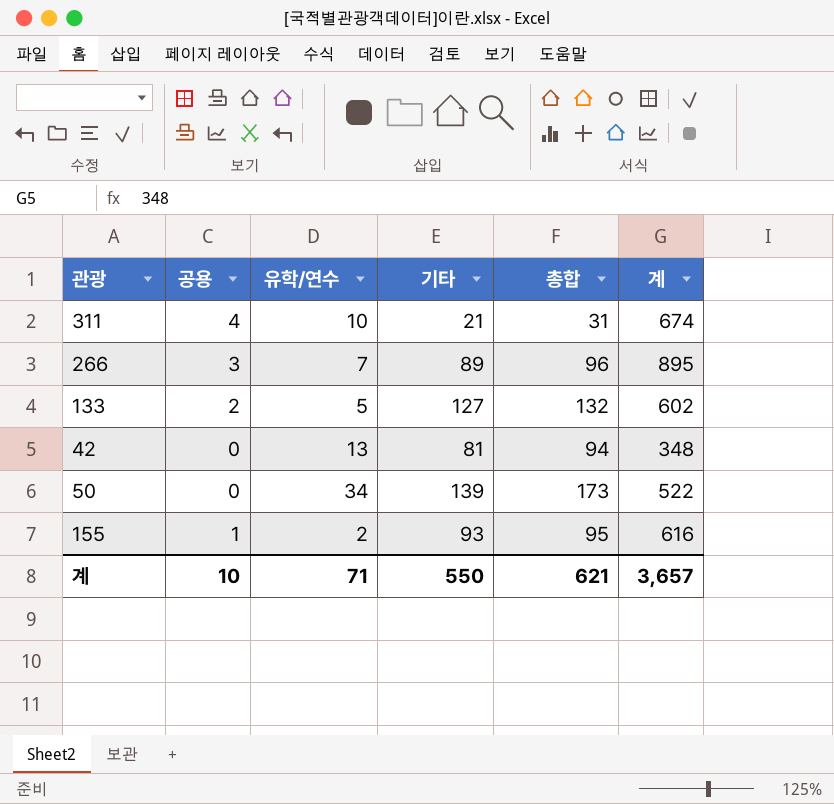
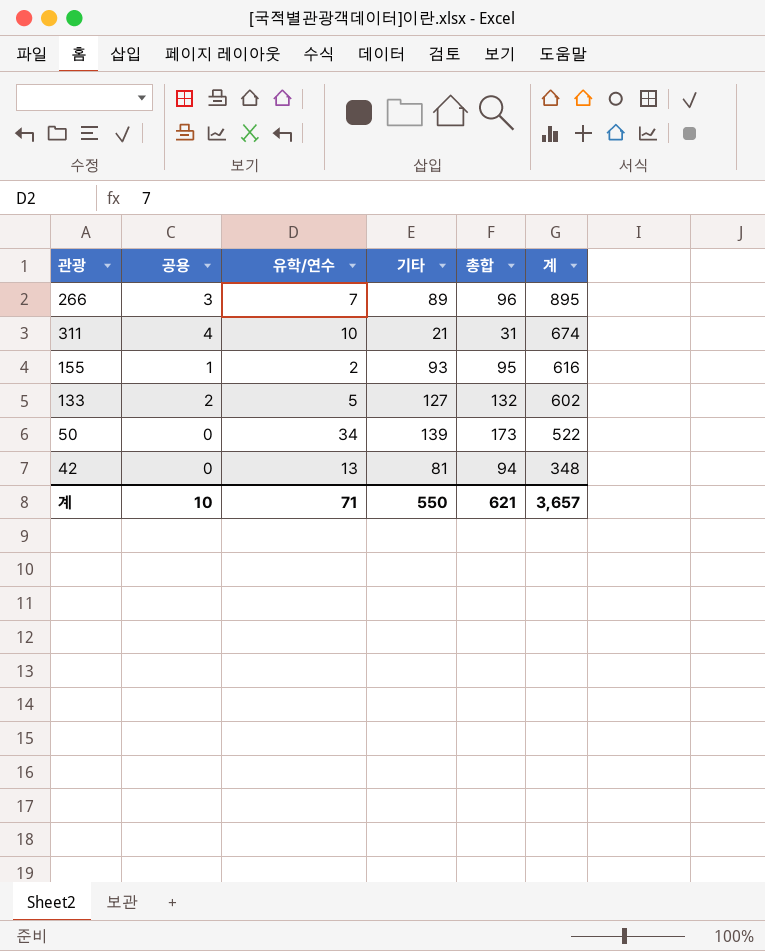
row order: none -> 계 descending

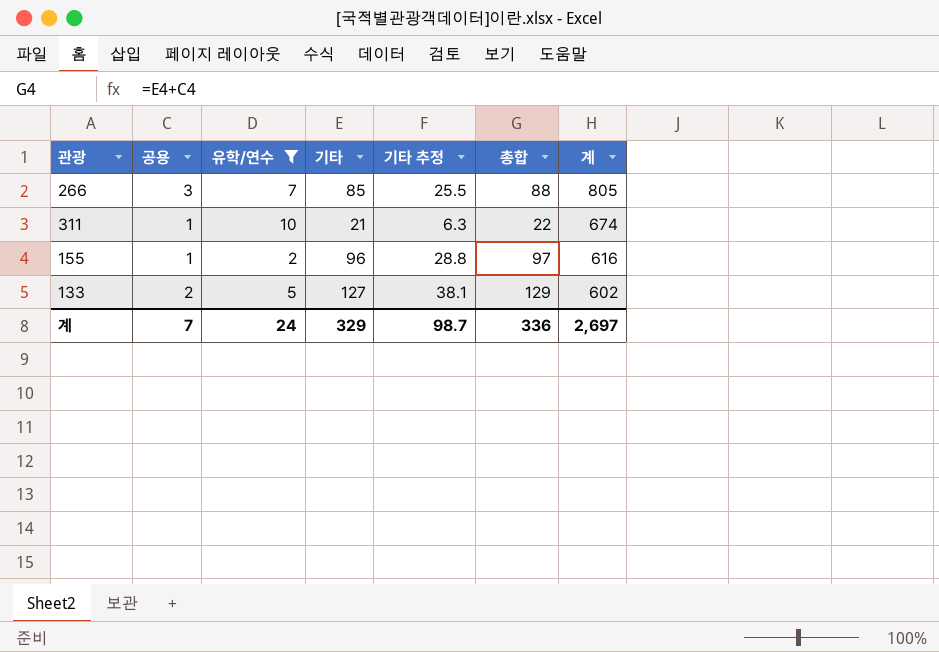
filter: none -> 유학/연수 <= 10
column 기타 추정 | formula: none -> [기타] * 0.3
column 총합 | formula: [유학/연수] + [기타] -> [공용] + [기타]
266 | 기타: 89 -> 85
266 | 계: 895 -> 805
311 | 공용: 4 -> 1
155 | 기타: 93 -> 96
계 | 공용: 10 -> 7
계 | 유학/연수: 71 -> 24
계 | 기타: 550 -> 329
계 | 총합: 621 -> 336
계 | 계: 3,657 -> 2,697

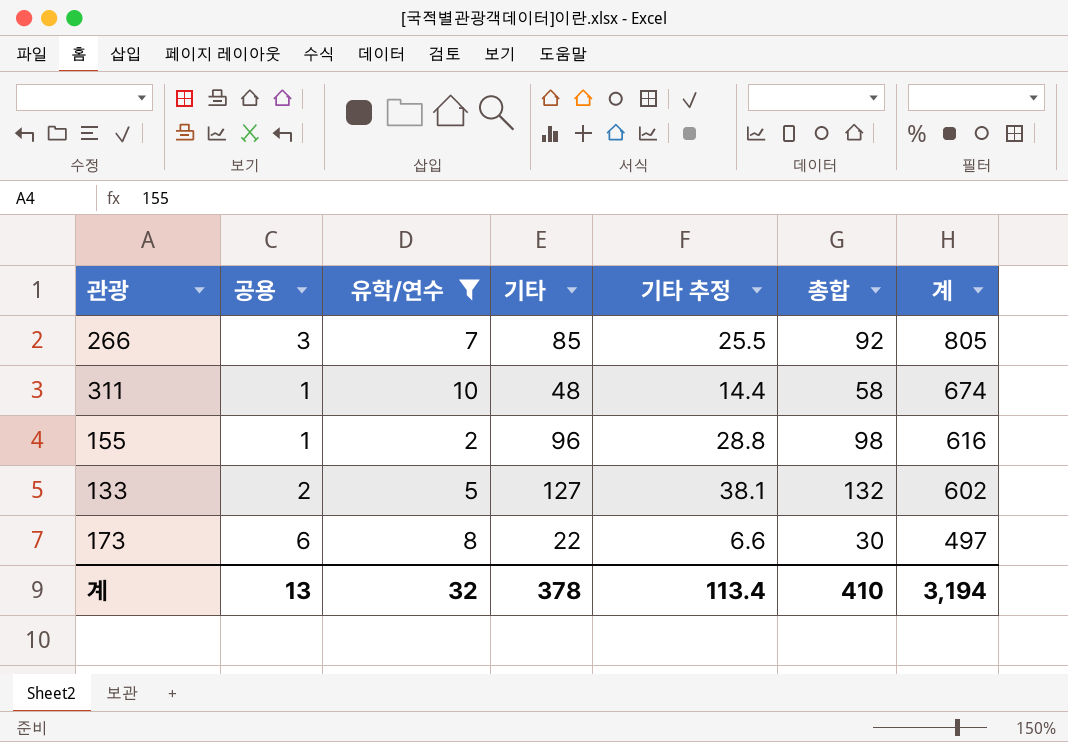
column 총합 | formula: [공용] + [기타] -> [유학/연수] + [기타]
311 | 기타: 21 -> 48
311 | 기타 추정: 6.3 -> 14.4
row 173: none -> 6 | 8 | 22 | 6.6 | 30 | 497
계 | 공용: 7 -> 13
계 | 유학/연수: 24 -> 32
계 | 기타: 329 -> 378
계 | 기타 추정: 98.7 -> 113.4
계 | 총합: 336 -> 410
계 | 계: 2,697 -> 3,194

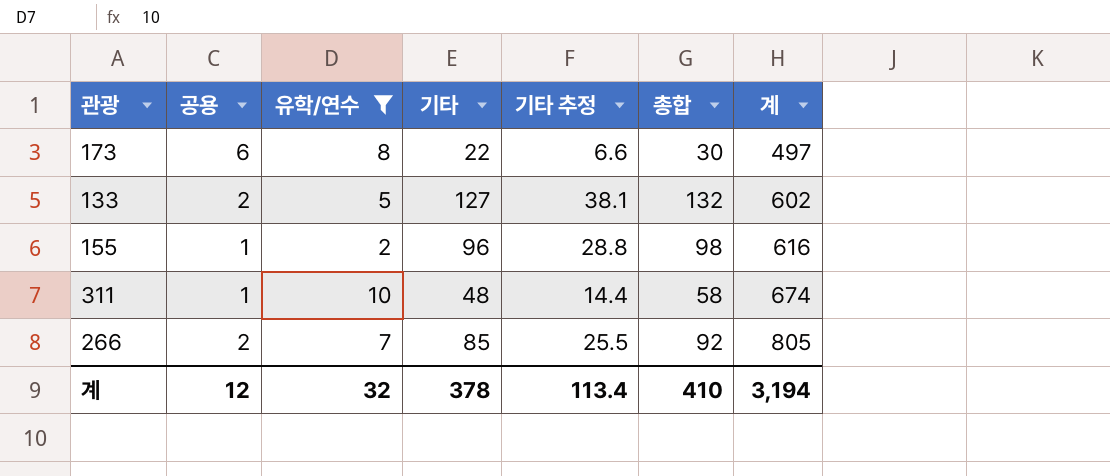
row order: 계 descending -> 계 ascending
266 | 공용: 3 -> 2
계 | 공용: 13 -> 12

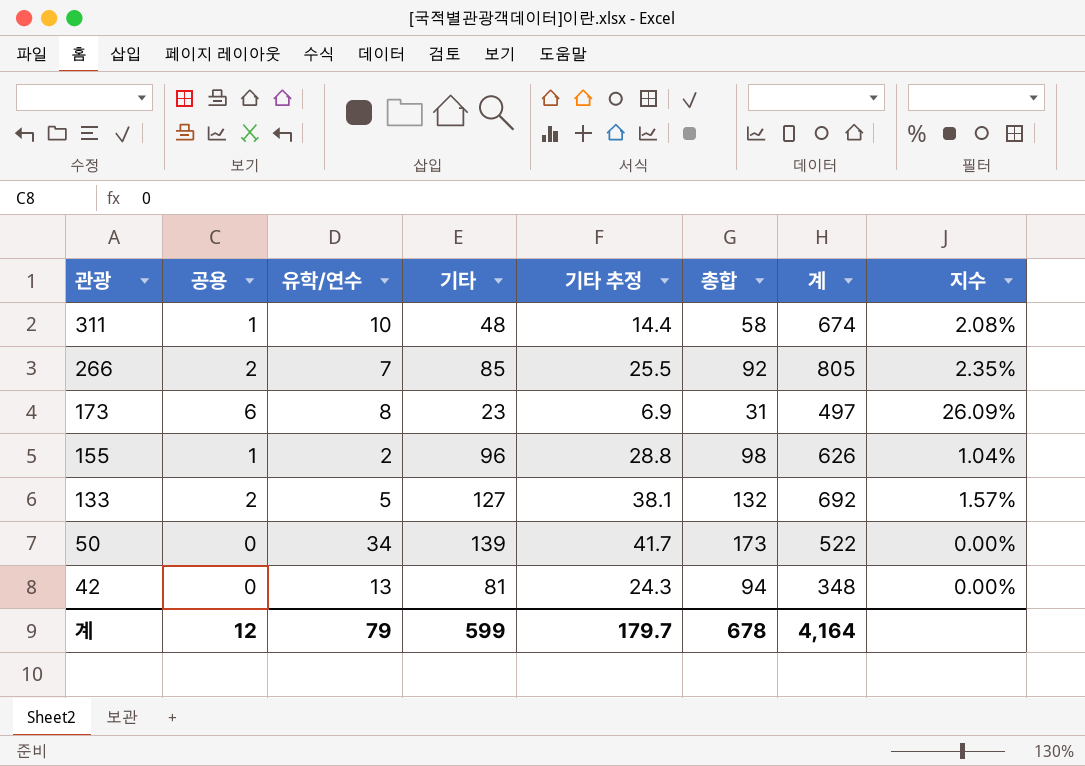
filter: 유학/연수 <= 10 -> none
row order: 계 ascending -> 관광 descending
column 지수 | formula: none -> [공용] / [기타]
173 | 기타: 22 -> 23
173 | 기타 추정: 6.6 -> 6.9
173 | 총합: 30 -> 31
155 | 계: 616 -> 626
133 | 계: 602 -> 692
계 | 유학/연수: 32 -> 79
계 | 기타: 378 -> 599
계 | 기타 추정: 113.4 -> 179.7
계 | 총합: 410 -> 678
계 | 계: 3,194 -> 4,164

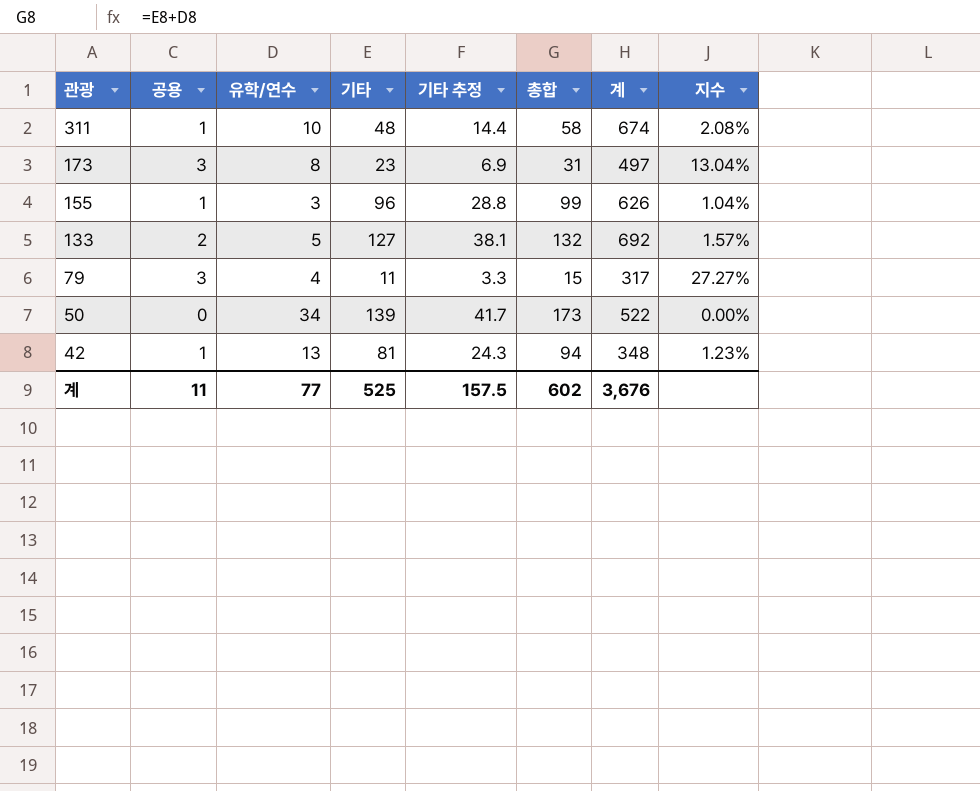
row 266: 2 | 7 | 85 | 25.5 | 92 | 805 | 2.35% -> none
173 | 공용: 6 -> 3
173 | 지수: 26.09% -> 13.04%
155 | 유학/연수: 2 -> 3
155 | 총합: 98 -> 99
row 79: none -> 3 | 4 | 11 | 3.3 | 15 | 317 | 27.27%
42 | 공용: 0 -> 1
42 | 지수: 0.00% -> 1.23%
계 | 공용: 12 -> 11
계 | 유학/연수: 79 -> 77
계 | 기타: 599 -> 525
계 | 기타 추정: 179.7 -> 157.5
계 | 총합: 678 -> 602
계 | 계: 4,164 -> 3,676

